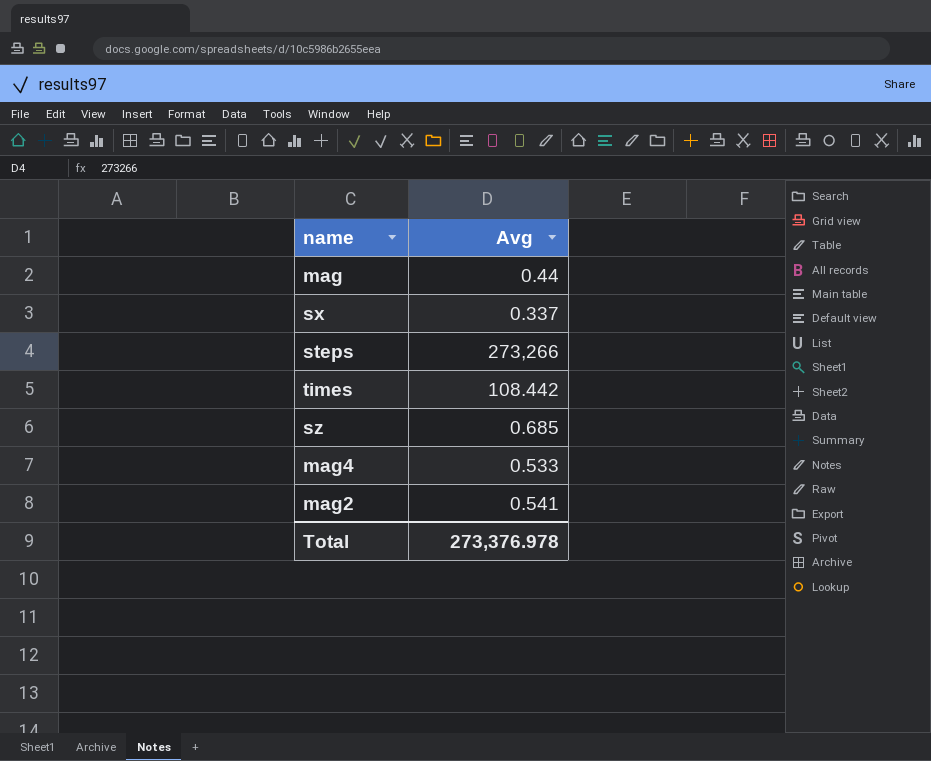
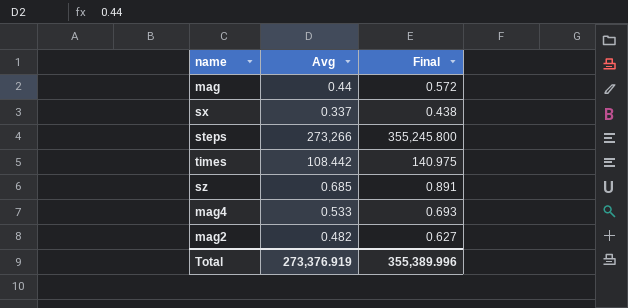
column Final | formula: none -> [Avg] * 1.3
mag2 | Avg: 0.541 -> 0.482
Total | Avg: 273,376.978 -> 273,376.919

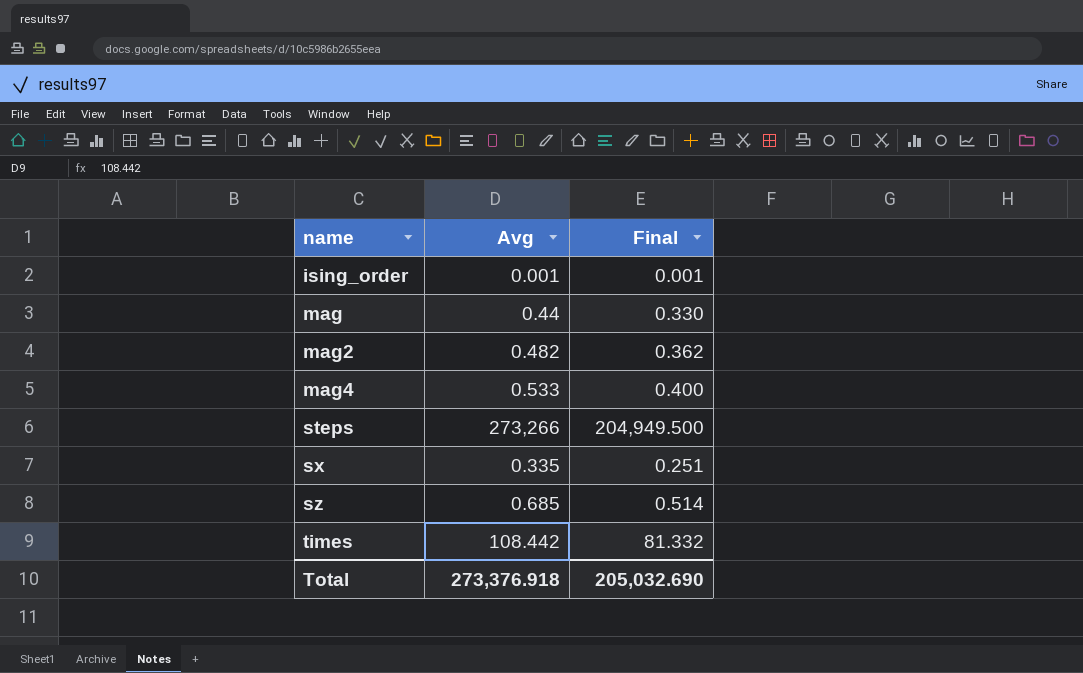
row order: none -> name ascending
column Final | formula: [Avg] * 1.3 -> [Avg] * 0.75
row ising_order: none -> 0.001 | 0.001
sx | Avg: 0.337 -> 0.335
Total | Avg: 273,376.919 -> 273,376.918
Total | Final: 355,389.996 -> 205,032.690

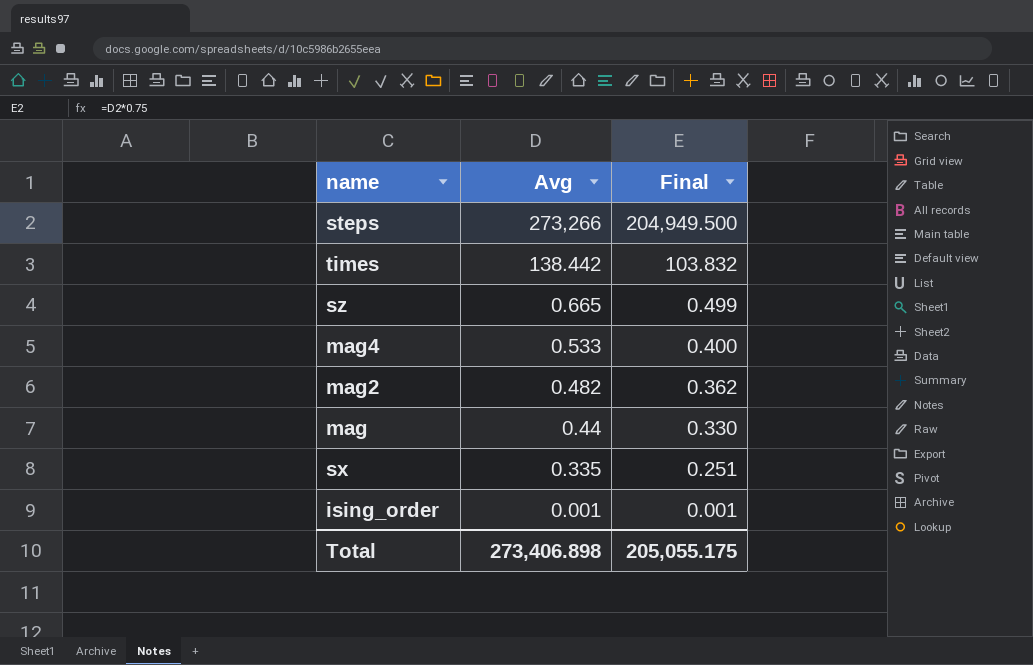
row order: name ascending -> Avg descending
times | Avg: 108.442 -> 138.442
times | Final: 81.332 -> 103.832
sz | Avg: 0.685 -> 0.665
sz | Final: 0.514 -> 0.499
Total | Avg: 273,376.918 -> 273,406.898
Total | Final: 205,032.690 -> 205,055.175

